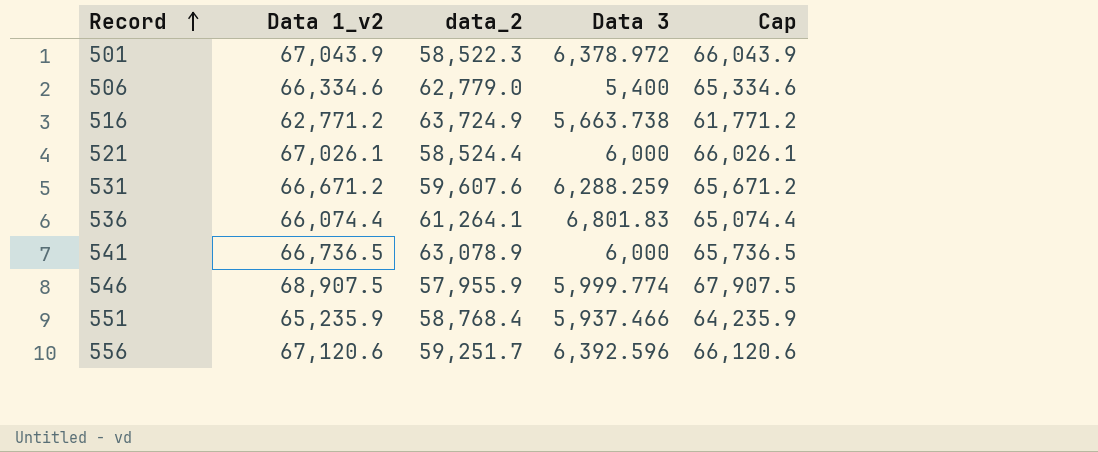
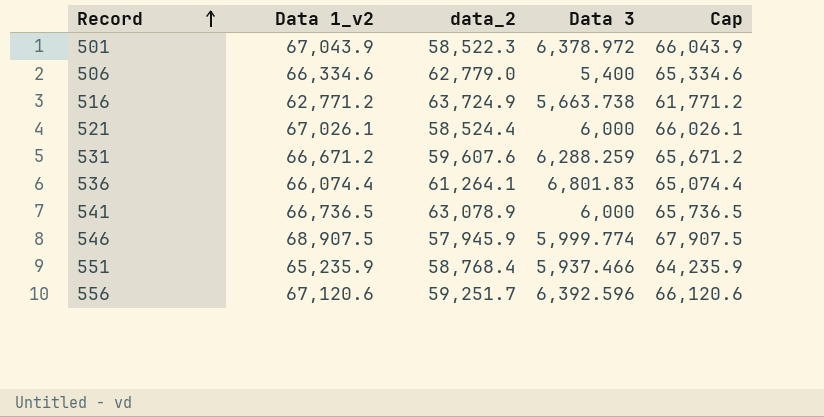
546 | data_2: 57,955.9 -> 57,945.9

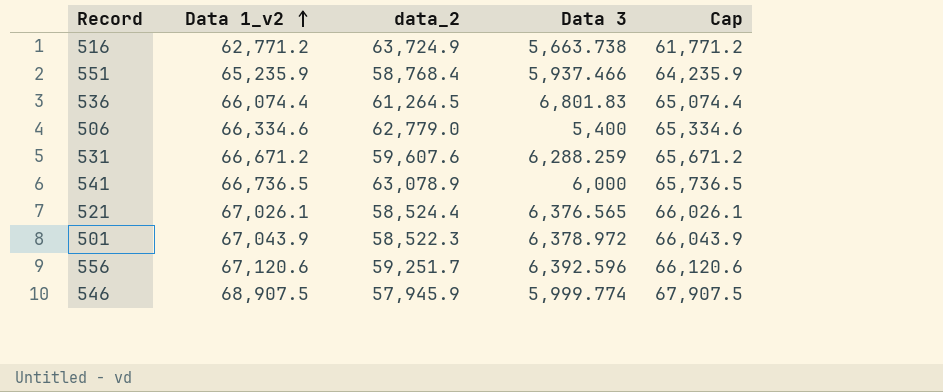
row order: Record ascending -> Data 1_v2 ascending
536 | data_2: 61,264.1 -> 61,264.5
521 | Data 3: 6,000 -> 6,376.565

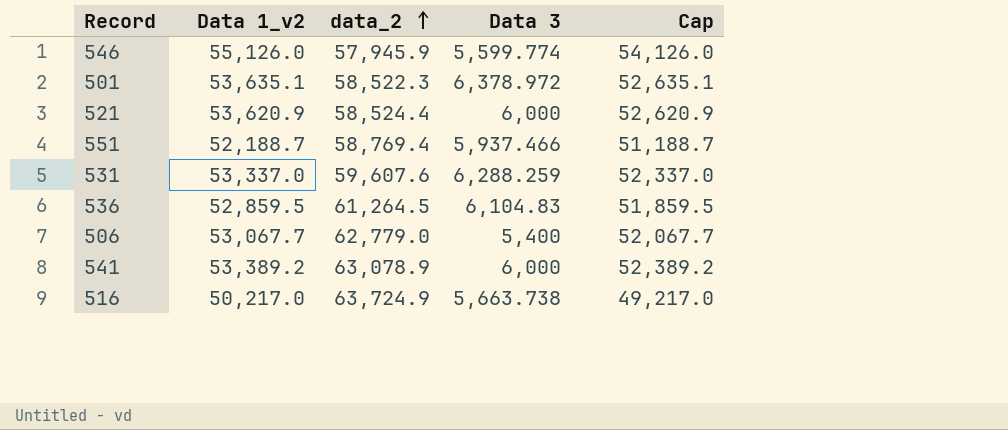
row order: Data 1_v2 ascending -> data_2 ascending
row 556: 67,120.6 | 59,251.7 | 6,392.596 | 66,120.6 -> none
546 | Data 1_v2: 68,907.5 -> 55,126.0
546 | Data 3: 5,999.774 -> 5,599.774
546 | Cap: 67,907.5 -> 54,126.0
501 | Data 1_v2: 67,043.9 -> 53,635.1
501 | Cap: 66,043.9 -> 52,635.1
521 | Data 1_v2: 67,026.1 -> 53,620.9
521 | Data 3: 6,376.565 -> 6,000
521 | Cap: 66,026.1 -> 52,620.9
551 | Data 1_v2: 65,235.9 -> 52,188.7
551 | data_2: 58,768.4 -> 58,769.4
551 | Cap: 64,235.9 -> 51,188.7
531 | Data 1_v2: 66,671.2 -> 53,337.0
531 | Cap: 65,671.2 -> 52,337.0
536 | Data 1_v2: 66,074.4 -> 52,859.5
536 | Data 3: 6,801.83 -> 6,104.83
536 | Cap: 65,074.4 -> 51,859.5
506 | Data 1_v2: 66,334.6 -> 53,067.7
506 | Cap: 65,334.6 -> 52,067.7
541 | Data 1_v2: 66,736.5 -> 53,389.2
541 | Cap: 65,736.5 -> 52,389.2
516 | Data 1_v2: 62,771.2 -> 50,217.0
516 | Cap: 61,771.2 -> 49,217.0

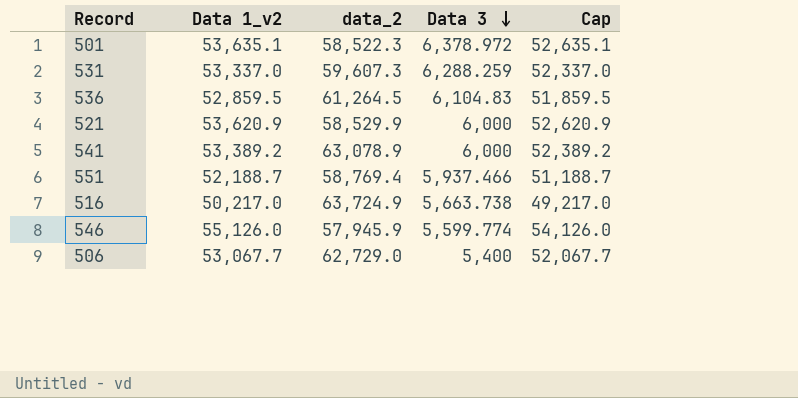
row order: data_2 ascending -> Data 3 descending
531 | data_2: 59,607.6 -> 59,607.3
521 | data_2: 58,524.4 -> 58,529.9
506 | data_2: 62,779.0 -> 62,729.0

